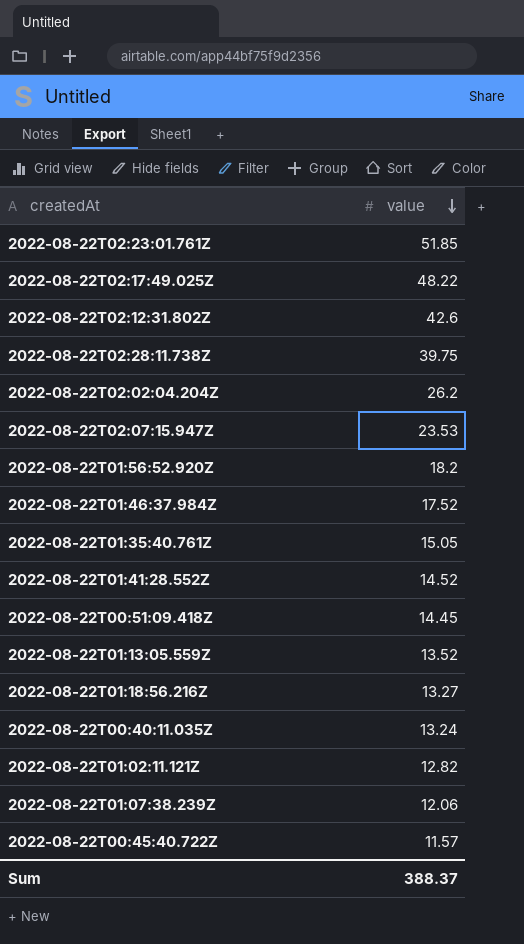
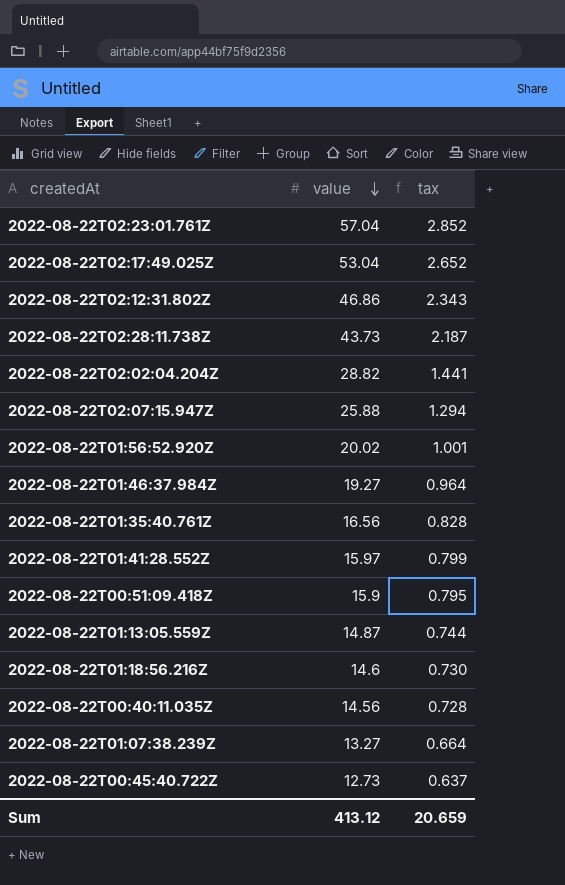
column tax | formula: none -> [value] * 0.05
row 2022-08-22T01:02:11.121Z: 12.82 -> none
2022-08-22T02:23:01.761Z | value: 51.85 -> 57.04
2022-08-22T02:17:49.025Z | value: 48.22 -> 53.04
2022-08-22T02:12:31.802Z | value: 42.6 -> 46.86
2022-08-22T02:28:11.738Z | value: 39.75 -> 43.73
2022-08-22T02:02:04.204Z | value: 26.2 -> 28.82
2022-08-22T02:07:15.947Z | value: 23.53 -> 25.88
2022-08-22T01:56:52.920Z | value: 18.2 -> 20.02
2022-08-22T01:46:37.984Z | value: 17.52 -> 19.27
2022-08-22T01:35:40.761Z | value: 15.05 -> 16.56
2022-08-22T01:41:28.552Z | value: 14.52 -> 15.97
2022-08-22T00:51:09.418Z | value: 14.45 -> 15.9
2022-08-22T01:13:05.559Z | value: 13.52 -> 14.87
2022-08-22T01:18:56.216Z | value: 13.27 -> 14.6
2022-08-22T00:40:11.035Z | value: 13.24 -> 14.56
2022-08-22T01:07:38.239Z | value: 12.06 -> 13.27
2022-08-22T00:45:40.722Z | value: 11.57 -> 12.73
Sum | value: 388.37 -> 413.12

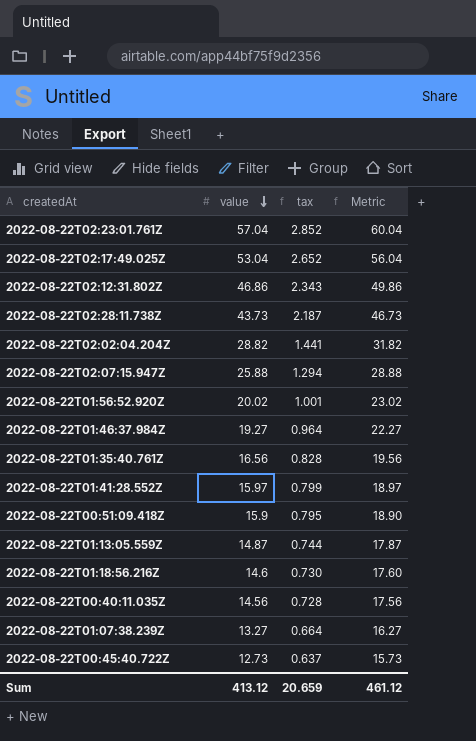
column Metric | formula: none -> [value] + 3

